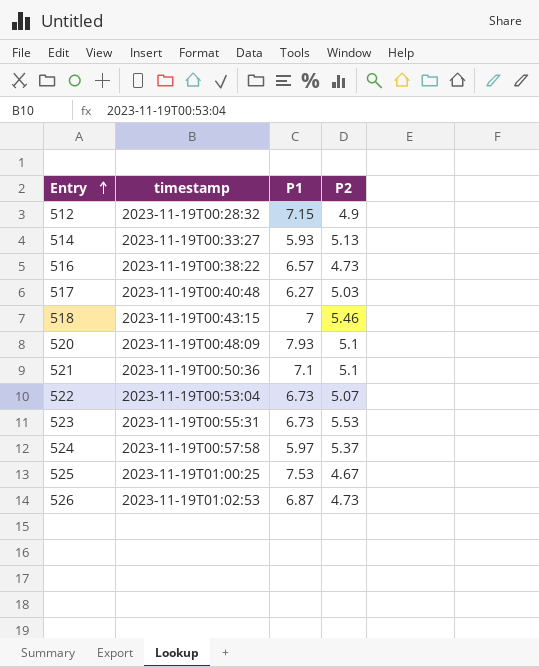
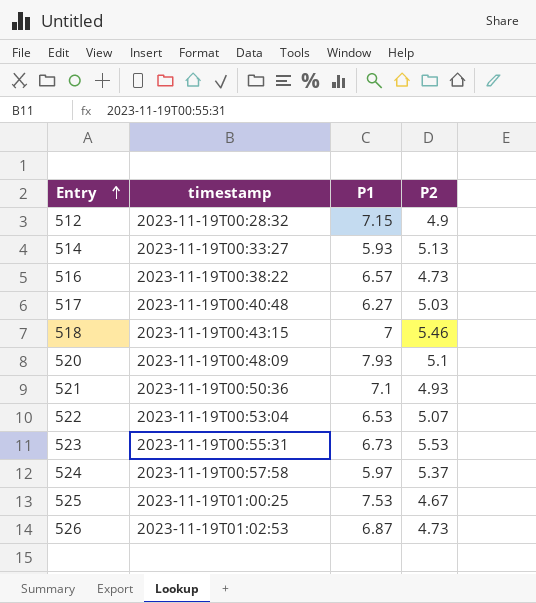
521 | P2: 5.1 -> 4.93
522 | P1: 6.73 -> 6.53

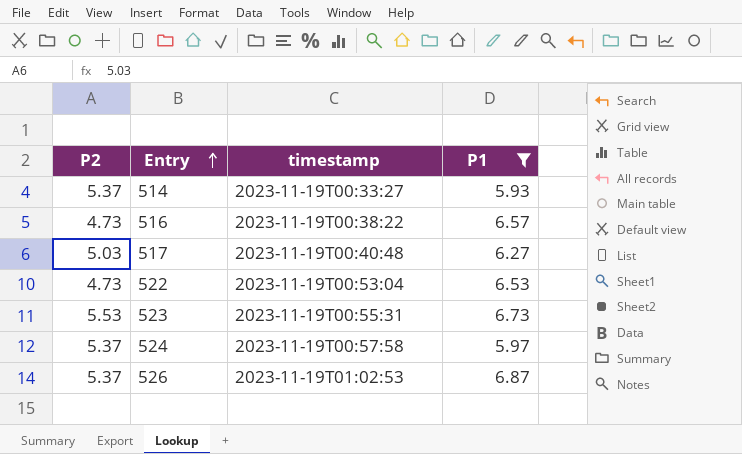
filter: none -> P1 <= 6.87
column P2 | position: 4 -> 1
514 | P2: 5.13 -> 5.37
522 | P2: 5.07 -> 4.73
526 | P2: 4.73 -> 5.37

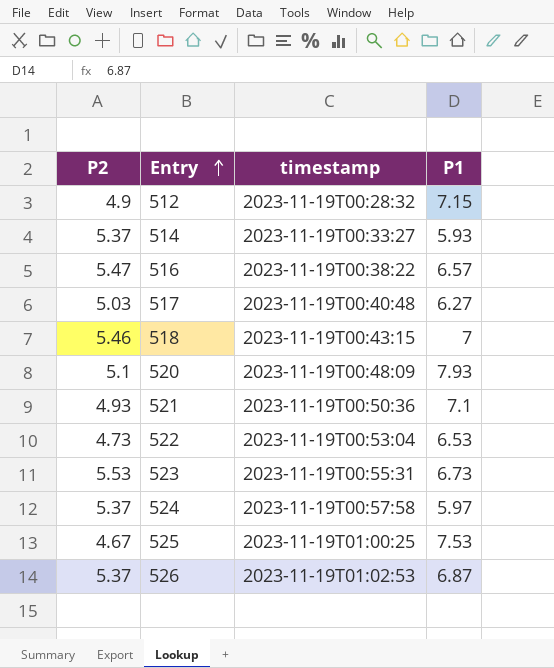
filter: P1 <= 6.87 -> none
516 | P2: 4.73 -> 5.47

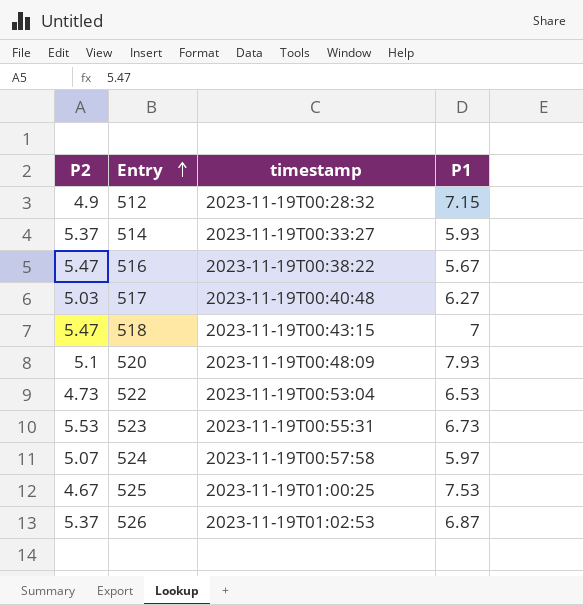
row 521: 4.93 | 2023-11-19T00:50:36 | 7.1 -> none
516 | P1: 6.57 -> 5.67
518 | P2: 5.46 -> 5.47
524 | P2: 5.37 -> 5.07

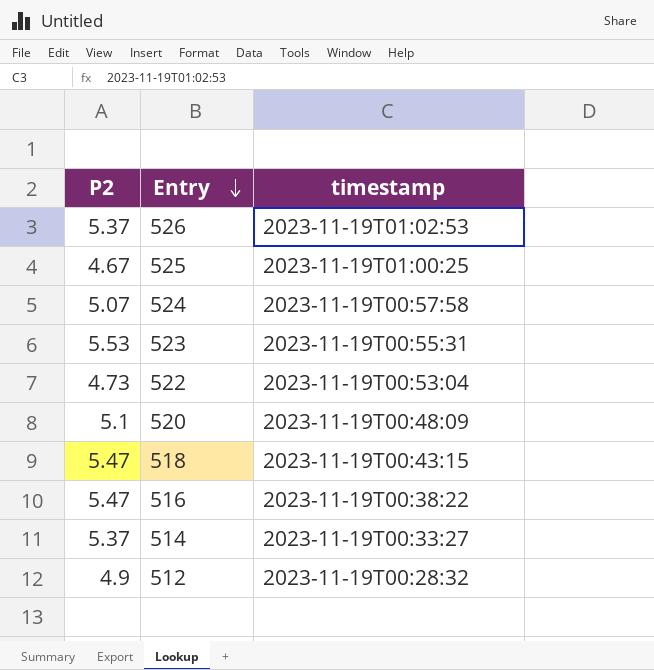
row order: Entry ascending -> Entry descending
column P1 | position: 4 -> none
row 517: 5.03 | 2023-11-19T00:40:48 | 6.27 -> none

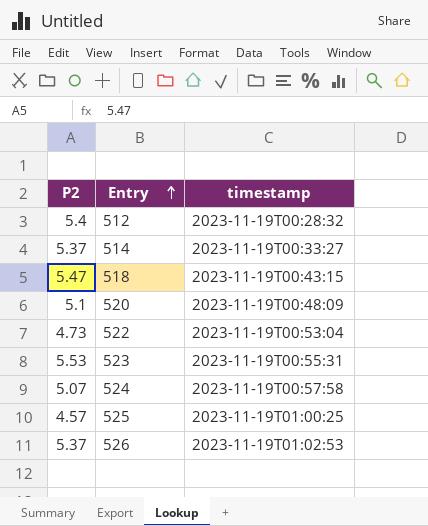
row order: Entry descending -> Entry ascending
row 516: 5.47 | 2023-11-19T00:38:22 -> none
512 | P2: 4.9 -> 5.4
525 | P2: 4.67 -> 4.57

